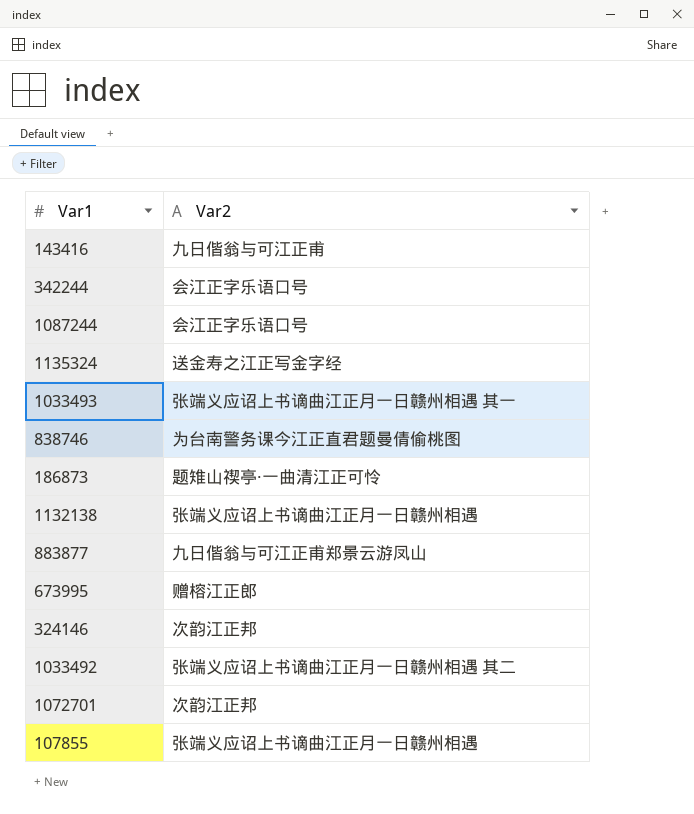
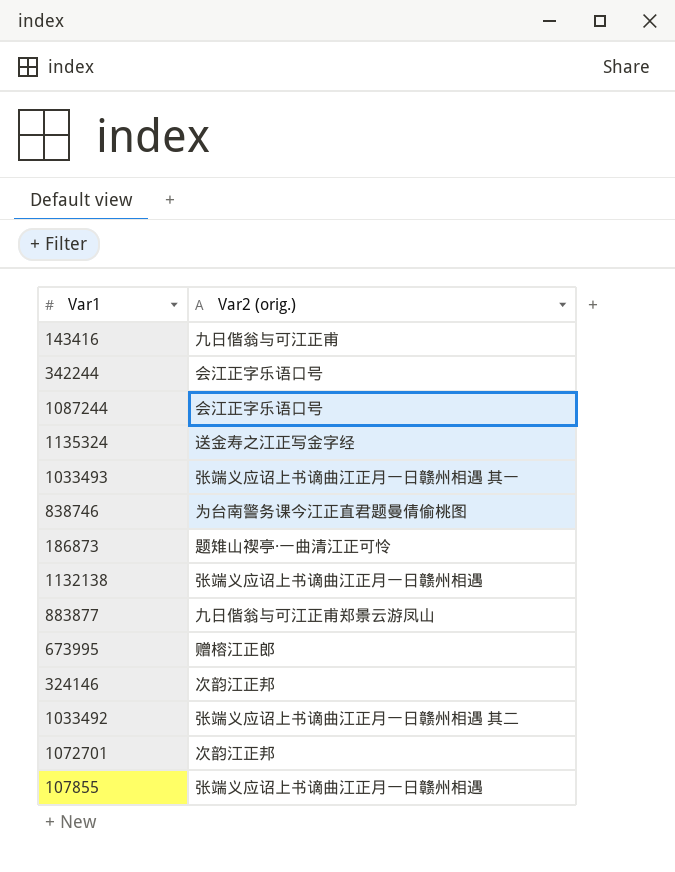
column name: Var2 -> Var2 (orig.)

